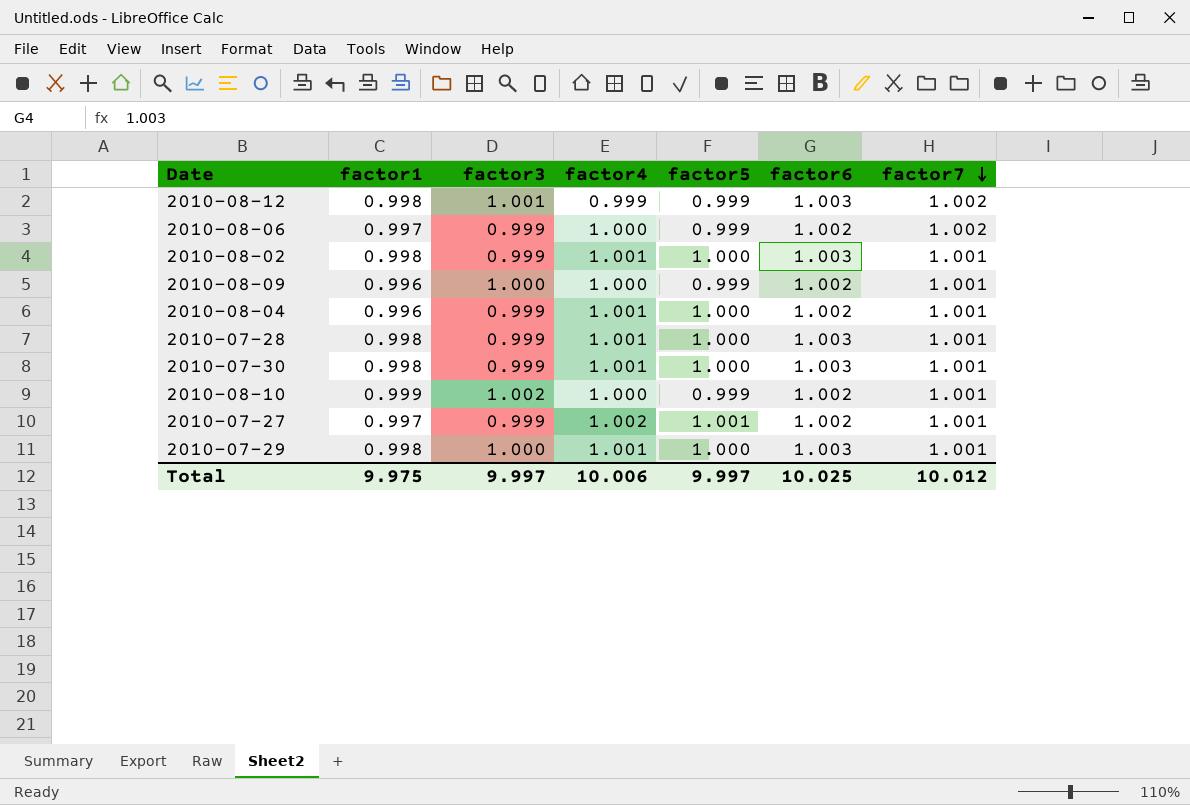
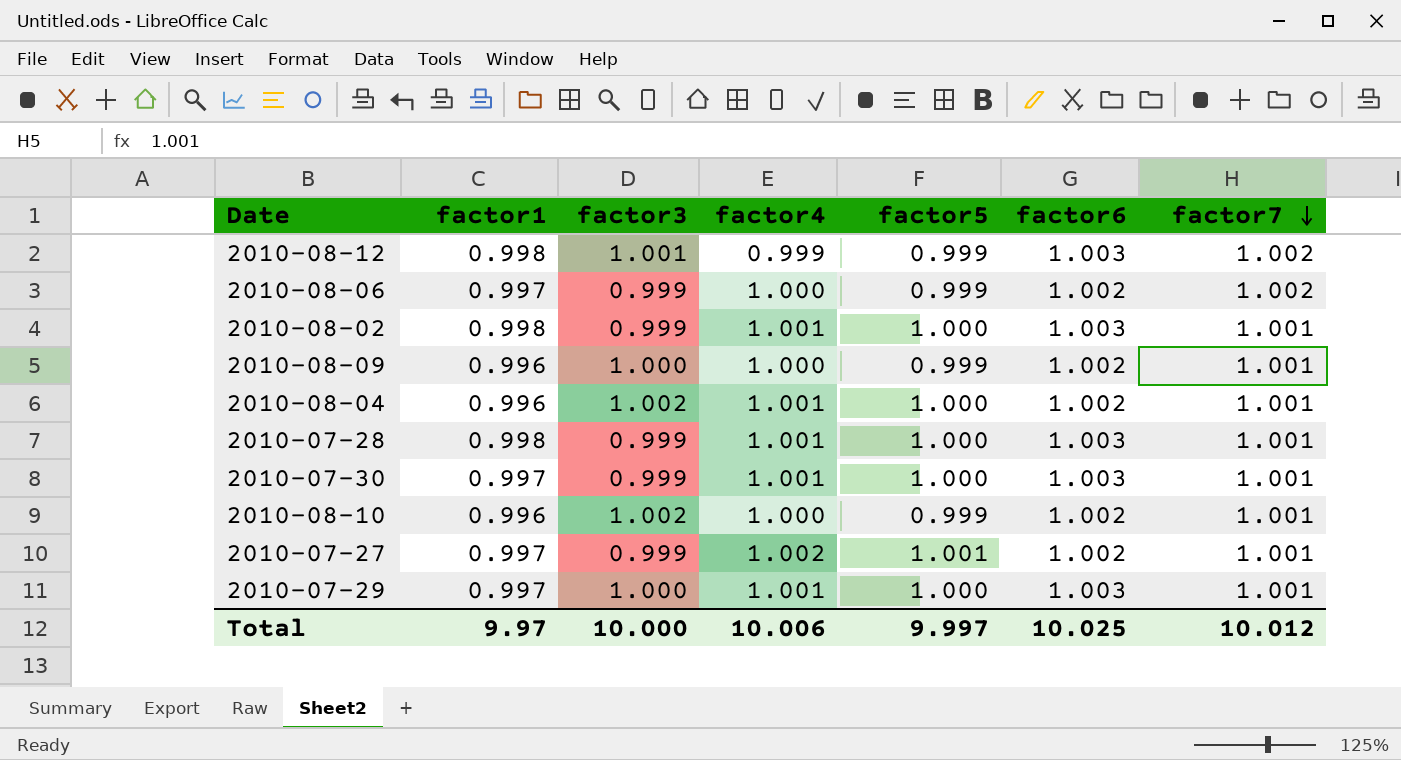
2010-08-04 | factor3: 0.999 -> 1.002
2010-07-30 | factor1: 0.998 -> 0.997
2010-08-10 | factor1: 0.999 -> 0.996
2010-07-29 | factor1: 0.998 -> 0.997
Total | factor1: 9.975 -> 9.97
Total | factor3: 9.997 -> 10.000

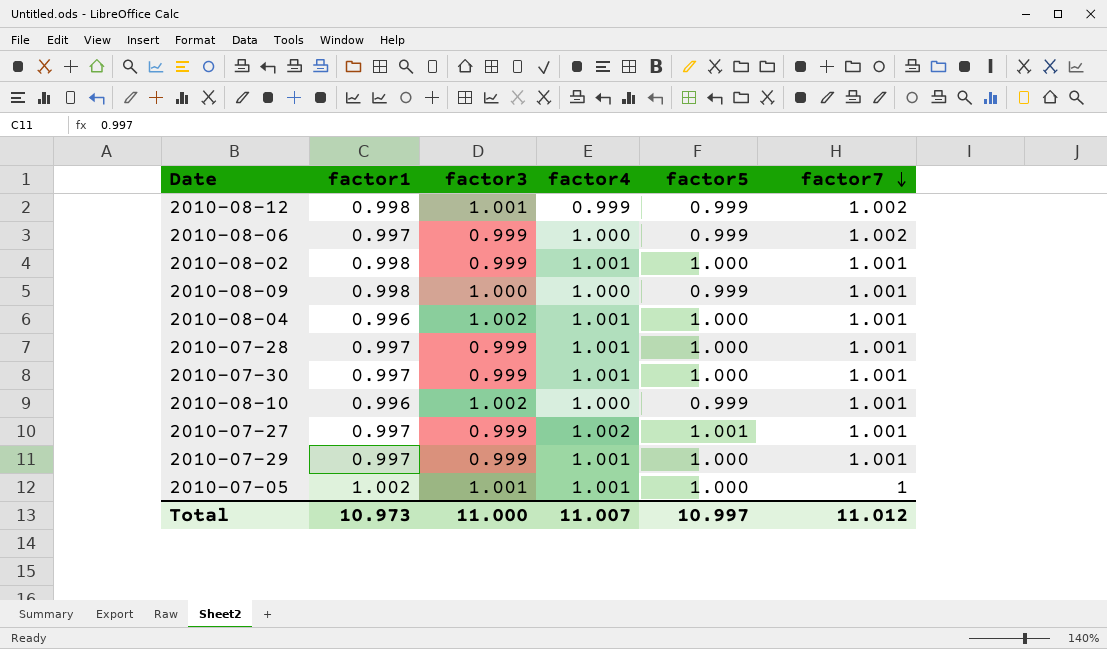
column factor6 | position: 6 -> none
2010-08-09 | factor1: 0.996 -> 0.998
2010-07-28 | factor1: 0.998 -> 0.997
2010-07-29 | factor3: 1.000 -> 0.999
row 2010-07-05: none -> 1.002 | 1.001 | 1.001 | 1.000 | 1
Total | factor1: 9.97 -> 10.973
Total | factor3: 10.000 -> 11.000
Total | factor4: 10.006 -> 11.007
Total | factor5: 9.997 -> 10.997
Total | factor7: 10.012 -> 11.012

